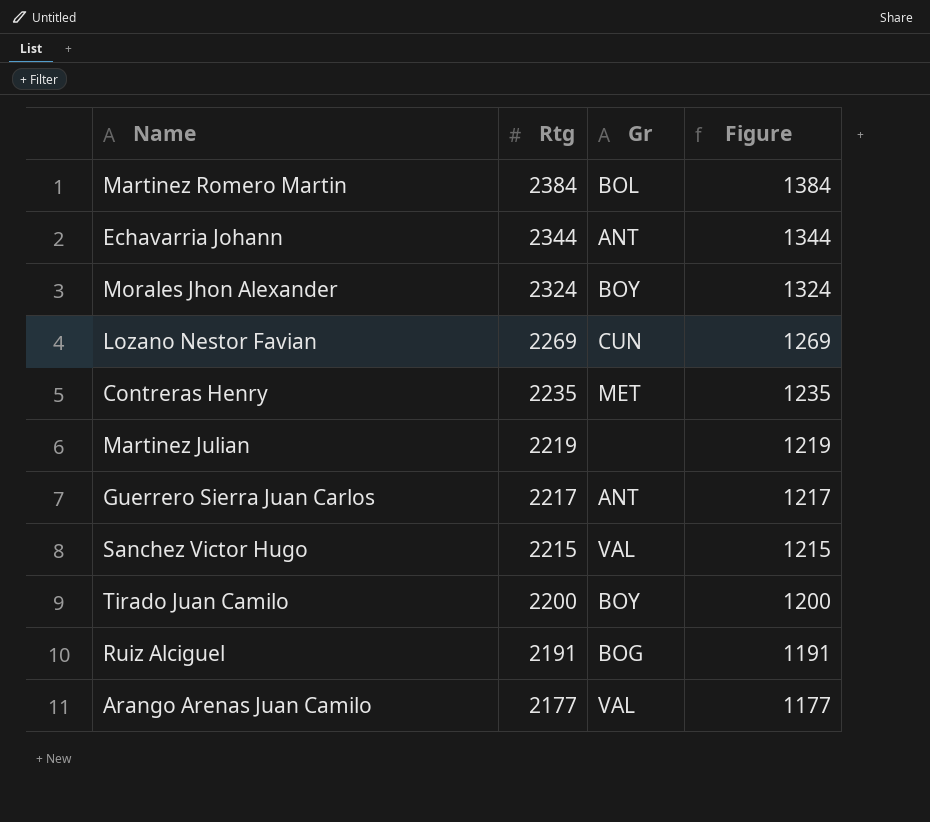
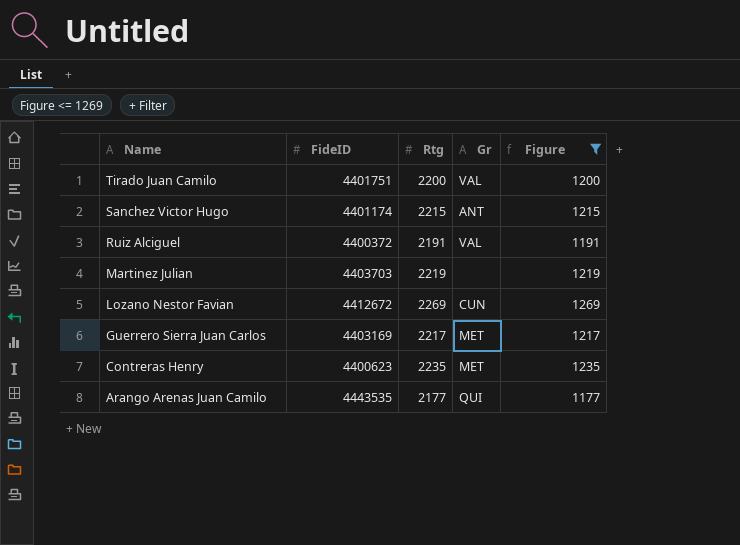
filter: none -> Figure <= 1269
row order: Rtg descending -> Name descending
column FideID | position: none -> 2
Tirado Juan Camilo | Gr: BOY -> VAL
Sanchez Victor Hugo | Gr: VAL -> ANT
Ruiz Alciguel | Gr: BOG -> VAL
Guerrero Sierra Juan Carlos | Gr: ANT -> MET
Arango Arenas Juan Camilo | Gr: VAL -> QUI

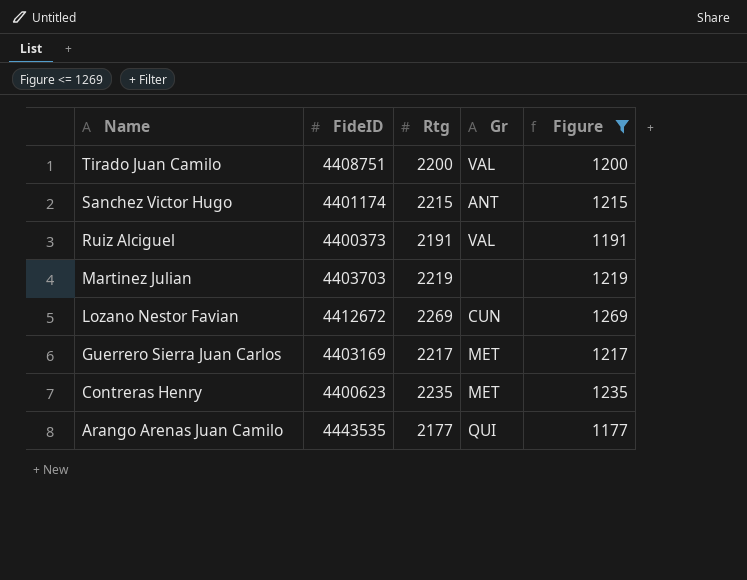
Tirado Juan Camilo | FideID: 4401751 -> 4408751
Ruiz Alciguel | FideID: 4400372 -> 4400373

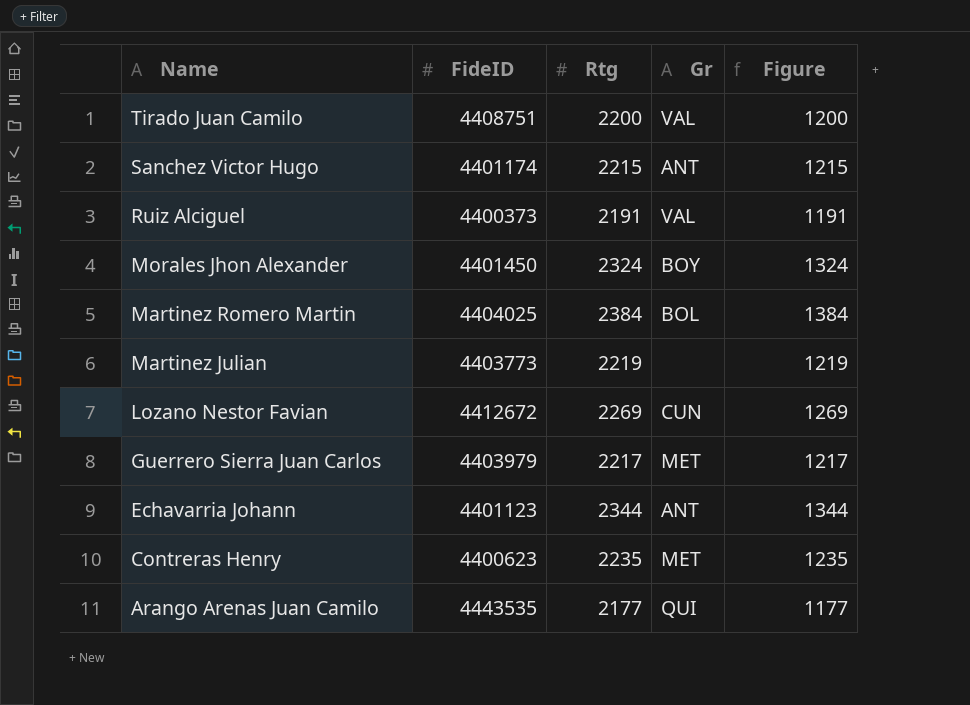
filter: Figure <= 1269 -> none
Martinez Julian | FideID: 4403703 -> 4403773
Guerrero Sierra Juan Carlos | FideID: 4403169 -> 4403979

